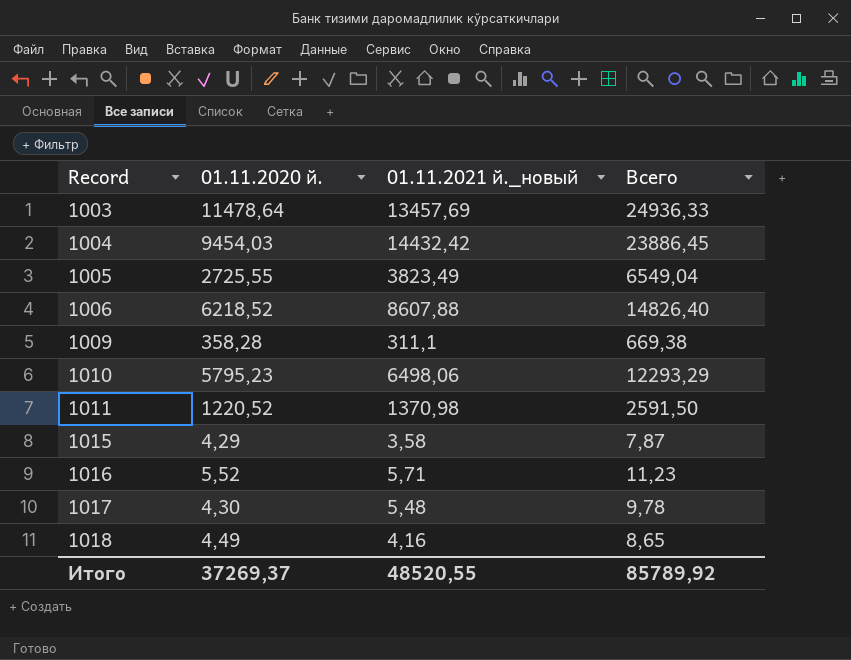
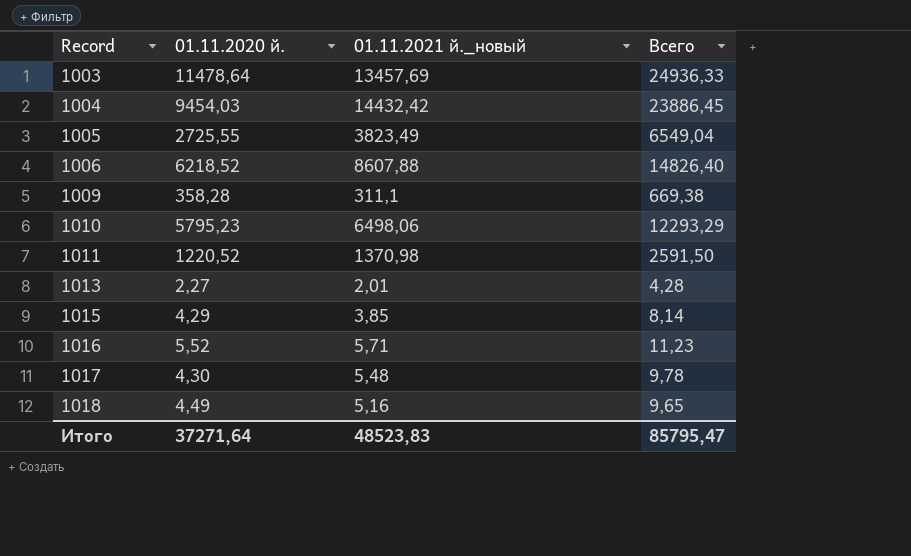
row 1013: none -> 2,27 | 2,01 | 4,28
1015 | 01.11.2021 й._новый: 3,58 -> 3,85
1015 | Всего: 7,87 -> 8,14
1018 | 01.11.2021 й._новый: 4,16 -> 5,16
1018 | Всего: 8,65 -> 9,65
Итого | 01.11.2020 й.: 37269,37 -> 37271,64
Итого | 01.11.2021 й._новый: 48520,55 -> 48523,83
Итого | Всего: 85789,92 -> 85795,47

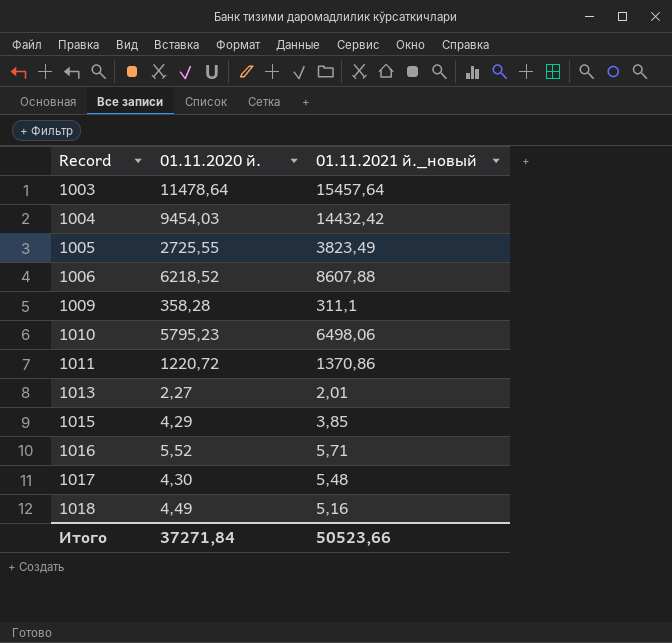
column Всего | formula: [01.11.2020 й.] + [01.11.2021 й._новый] -> none
1003 | 01.11.2021 й._новый: 13457,69 -> 15457,64
1011 | 01.11.2020 й.: 1220,52 -> 1220,72
1011 | 01.11.2021 й._новый: 1370,98 -> 1370,86
Итого | 01.11.2020 й.: 37271,64 -> 37271,84
Итого | 01.11.2021 й._новый: 48523,83 -> 50523,66

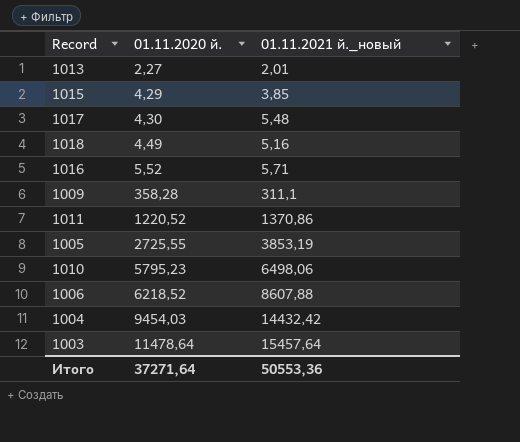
row order: Record ascending -> 01.11.2020 й. ascending
1011 | 01.11.2020 й.: 1220,72 -> 1220,52
1005 | 01.11.2021 й._новый: 3823,49 -> 3853,19
Итого | 01.11.2020 й.: 37271,84 -> 37271,64
Итого | 01.11.2021 й._новый: 50523,66 -> 50553,36

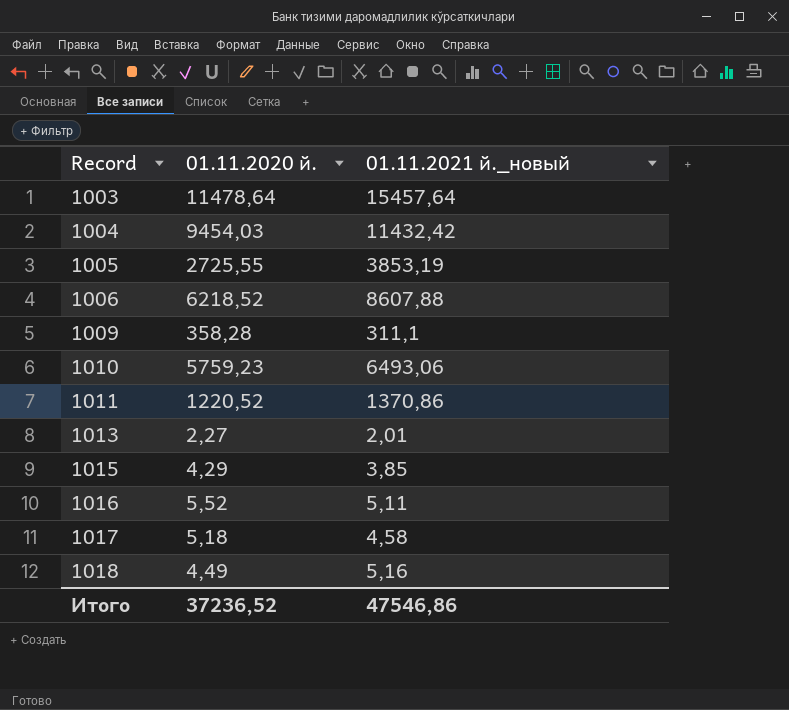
row order: 01.11.2020 й. ascending -> Record ascending
1004 | 01.11.2021 й._новый: 14432,42 -> 11432,42
1010 | 01.11.2020 й.: 5795,23 -> 5759,23
1010 | 01.11.2021 й._новый: 6498,06 -> 6493,06
1016 | 01.11.2021 й._новый: 5,71 -> 5,11
1017 | 01.11.2020 й.: 4,30 -> 5,18
1017 | 01.11.2021 й._новый: 5,48 -> 4,58
Итого | 01.11.2020 й.: 37271,64 -> 37236,52
Итого | 01.11.2021 й._новый: 50553,36 -> 47546,86

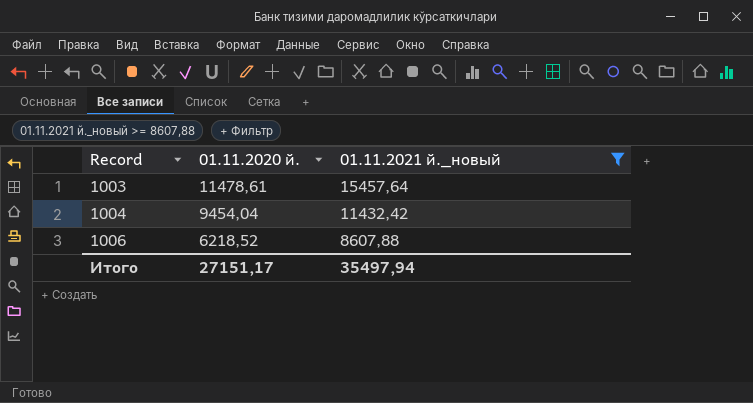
filter: none -> 01.11.2021 й._новый >= 8607,88
1003 | 01.11.2020 й.: 11478,64 -> 11478,61
1004 | 01.11.2020 й.: 9454,03 -> 9454,04
Итого | 01.11.2020 й.: 37236,52 -> 27151,17
Итого | 01.11.2021 й._новый: 47546,86 -> 35497,94

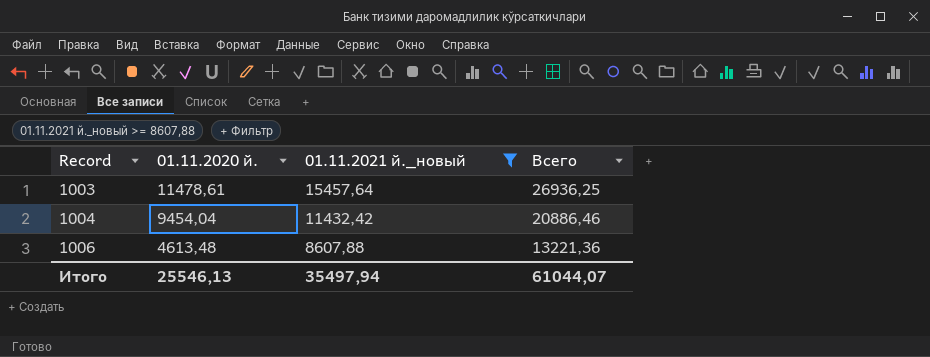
column Всего | formula: none -> [01.11.2020 й.] + [01.11.2021 й._новый]
1006 | 01.11.2020 й.: 6218,52 -> 4613,48
Итого | 01.11.2020 й.: 27151,17 -> 25546,13

